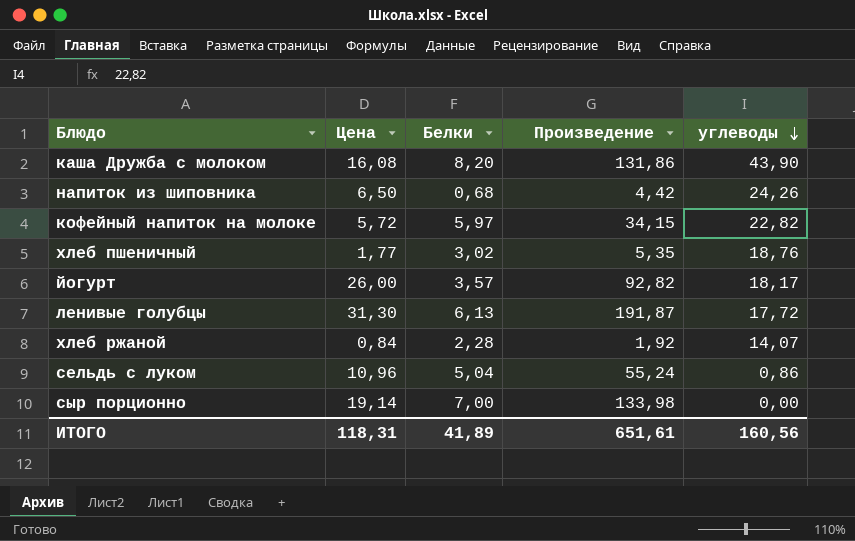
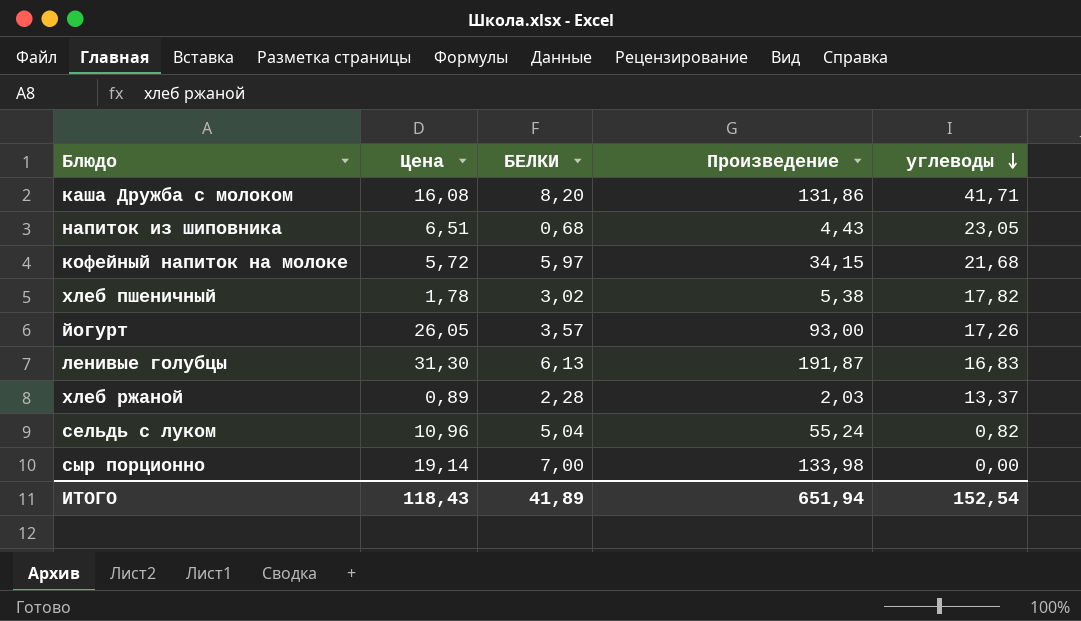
column name: Белки -> БЕЛКИ
каша Дружба с молоком | углеводы: 43,90 -> 41,71
напиток из шиповника | Цена: 6,50 -> 6,51
напиток из шиповника | Произведение: 4,42 -> 4,43
напиток из шиповника | углеводы: 24,26 -> 23,05
кофейный напиток на молоке | углеводы: 22,82 -> 21,68
хлеб пшеничный | Цена: 1,77 -> 1,78
хлеб пшеничный | Произведение: 5,35 -> 5,38
хлеб пшеничный | углеводы: 18,76 -> 17,82
йогурт | Цена: 26,00 -> 26,05
йогурт | Произведение: 92,82 -> 93,00
йогурт | углеводы: 18,17 -> 17,26
ленивые голубцы | углеводы: 17,72 -> 16,83
хлеб ржаной | Цена: 0,84 -> 0,89
хлеб ржаной | Произведение: 1,92 -> 2,03
хлеб ржаной | углеводы: 14,07 -> 13,37
сельдь с луком | углеводы: 0,86 -> 0,82
ИТОГО | Цена: 118,31 -> 118,43
ИТОГО | Произведение: 651,61 -> 651,94
ИТОГО | углеводы: 160,56 -> 152,54

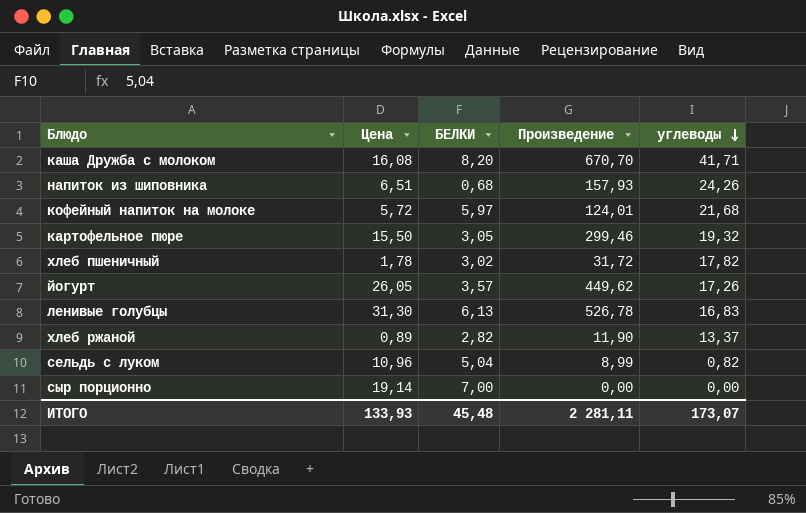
column Произведение | formula: [Цена] * [БЕЛКИ] -> [Цена] * [углеводы]
напиток из шиповника | углеводы: 23,05 -> 24,26
row картофельное пюре: none -> 15,50 | 3,05 | 299,46 | 19,32
хлеб ржаной | БЕЛКИ: 2,28 -> 2,82
ИТОГО | Цена: 118,43 -> 133,93
ИТОГО | БЕЛКИ: 41,89 -> 45,48
ИТОГО | Произведение: 651,94 -> 2 281,11
ИТОГО | углеводы: 152,54 -> 173,07

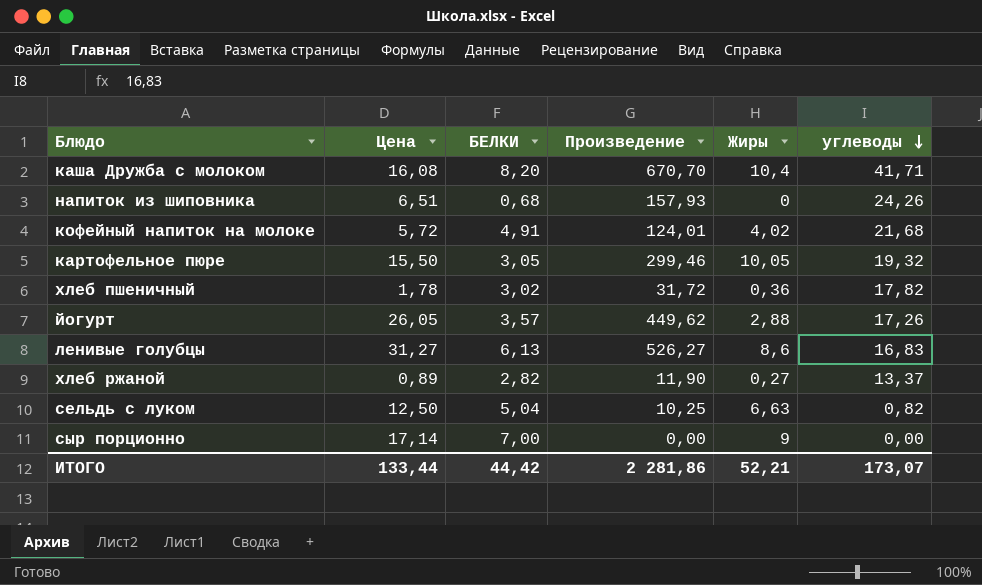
column Жиры | position: none -> 5
кофейный напиток на молоке | БЕЛКИ: 5,97 -> 4,91
ленивые голубцы | Цена: 31,30 -> 31,27
ленивые голубцы | Произведение: 526,78 -> 526,27
сельдь с луком | Цена: 10,96 -> 12,50
сельдь с луком | Произведение: 8,99 -> 10,25
сыр порционно | Цена: 19,14 -> 17,14
ИТОГО | Цена: 133,93 -> 133,44
ИТОГО | БЕЛКИ: 45,48 -> 44,42
ИТОГО | Произведение: 2 281,11 -> 2 281,86

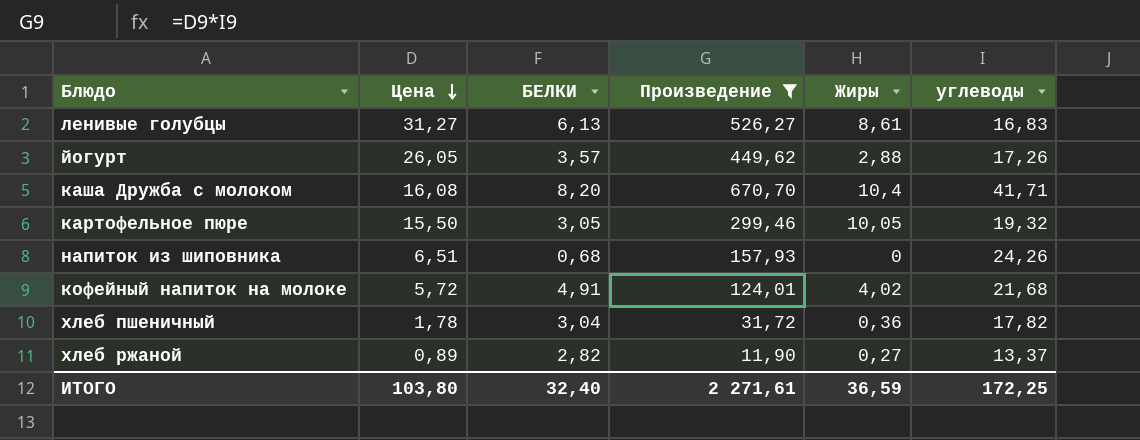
filter: none -> Произведение >= 11,90
row order: углеводы descending -> Цена descending
ленивые голубцы | Жиры: 8,6 -> 8,61
хлеб пшеничный | БЕЛКИ: 3,02 -> 3,04
ИТОГО | Цена: 133,44 -> 103,80
ИТОГО | БЕЛКИ: 44,42 -> 32,40
ИТОГО | Произведение: 2 281,86 -> 2 271,61
ИТОГО | Жиры: 52,21 -> 36,59
ИТОГО | углеводы: 173,07 -> 172,25

